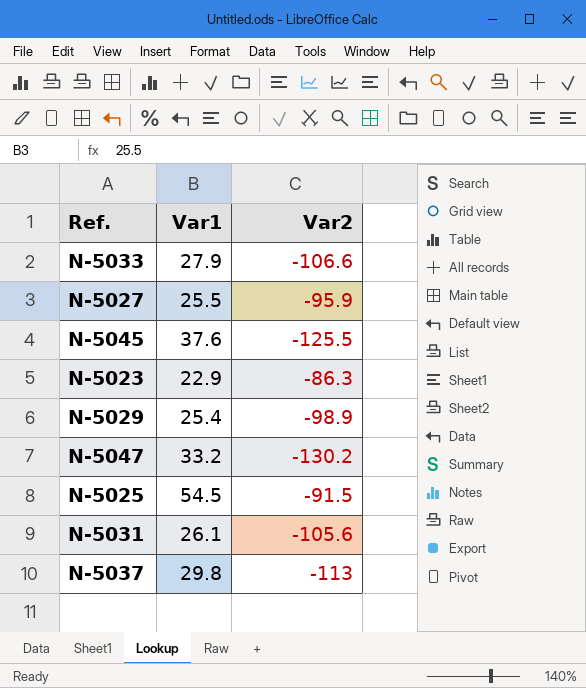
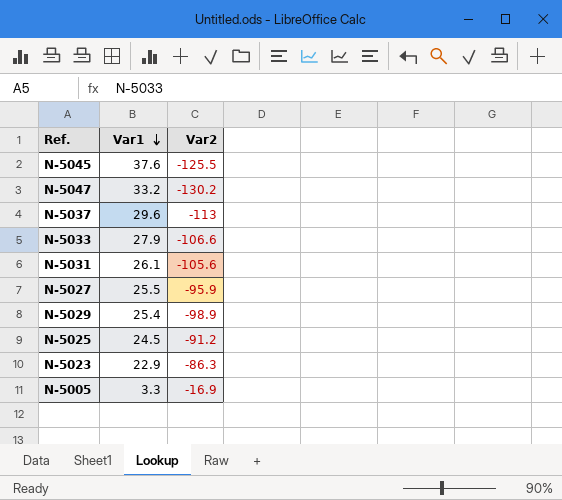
row order: none -> Var1 descending
N-5037 | Var1: 29.8 -> 29.6
N-5025 | Var1: 54.5 -> 24.5
N-5025 | Var2: -91.5 -> -91.2
row N-5005: none -> 3.3 | -16.9

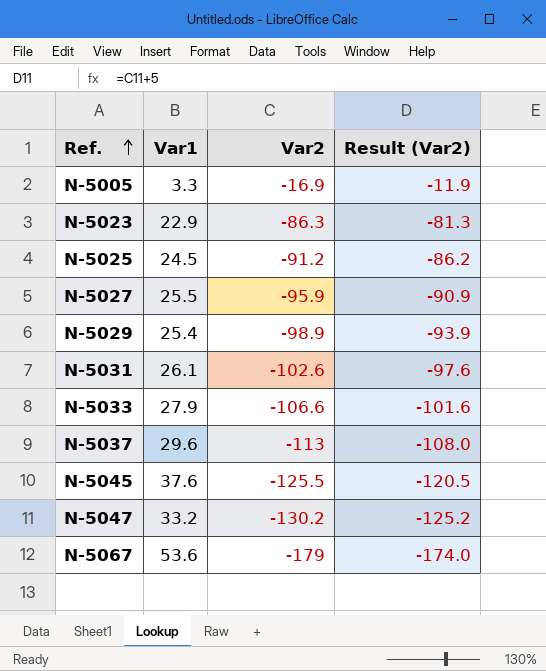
row order: Var1 descending -> Ref. ascending
column Result (Var2) | formula: none -> [Var2] + 5
N-5031 | Var2: -105.6 -> -102.6
row N-5067: none -> 53.6 | -179 | -174.0

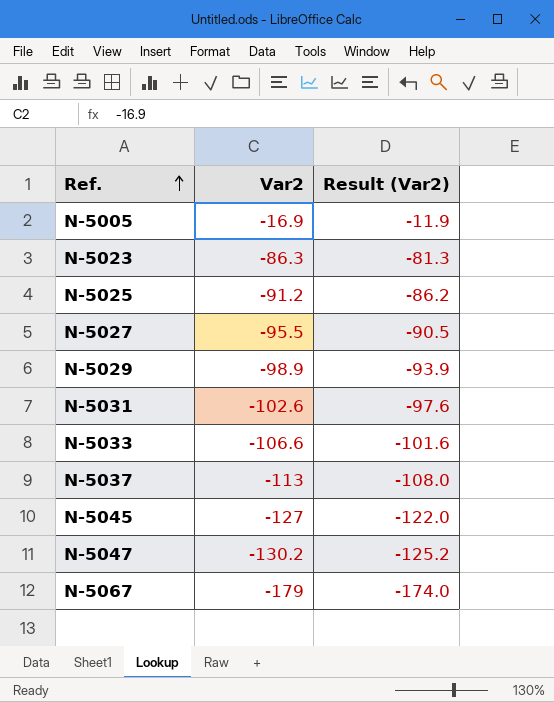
column Var1 | position: 2 -> none
N-5027 | Var2: -95.9 -> -95.5
N-5027 | Result (Var2): -90.9 -> -90.5
N-5045 | Var2: -125.5 -> -127
N-5045 | Result (Var2): -120.5 -> -122.0

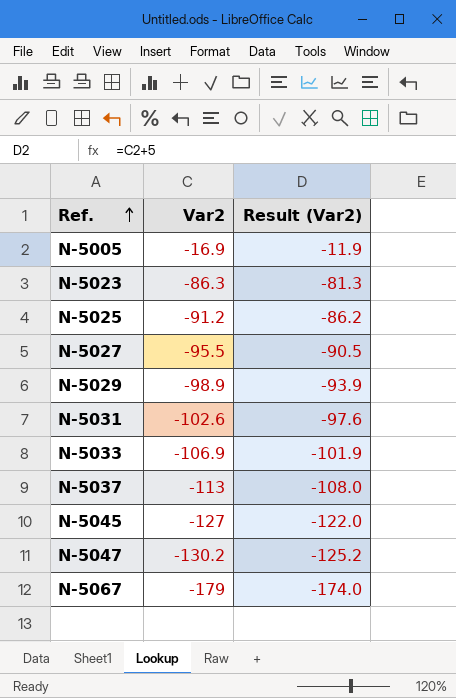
N-5033 | Var2: -106.6 -> -106.9
N-5033 | Result (Var2): -101.6 -> -101.9

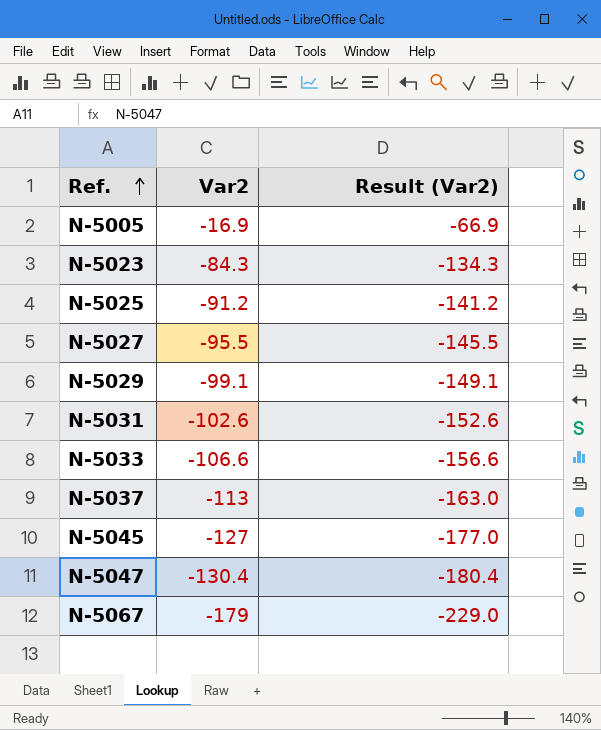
column Result (Var2) | formula: [Var2] + 5 -> [Var2] - 50
N-5023 | Var2: -86.3 -> -84.3
N-5029 | Var2: -98.9 -> -99.1
N-5033 | Var2: -106.9 -> -106.6
N-5047 | Var2: -130.2 -> -130.4

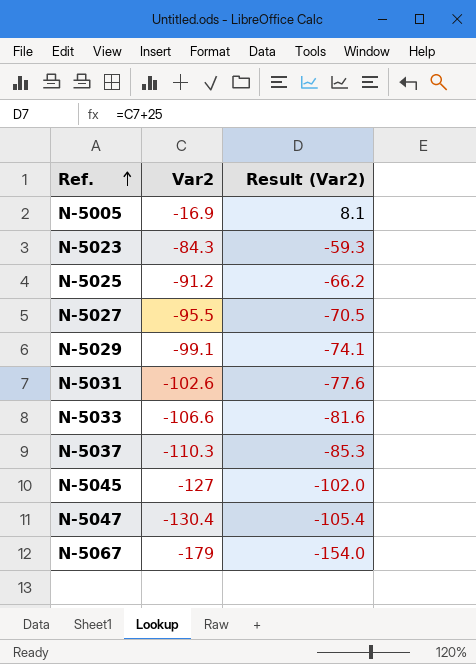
column Result (Var2) | formula: [Var2] - 50 -> [Var2] + 25
N-5037 | Var2: -113 -> -110.3

